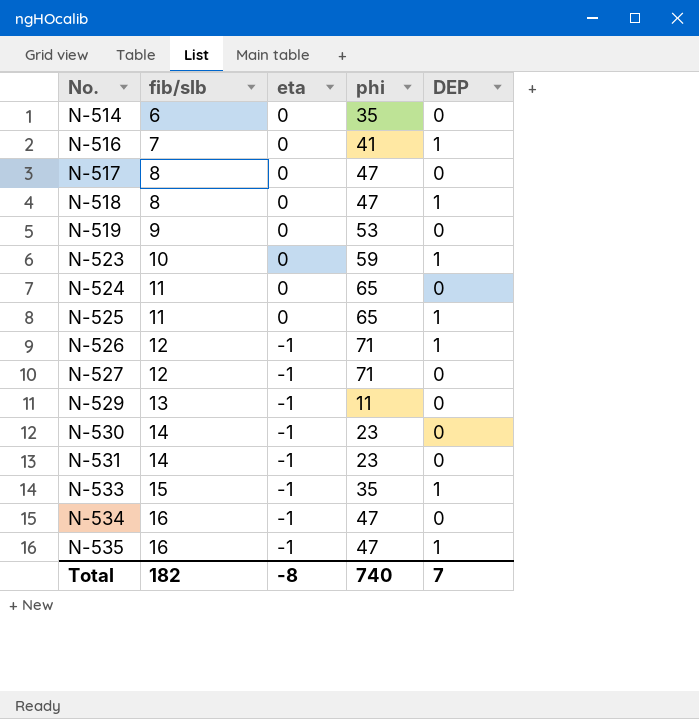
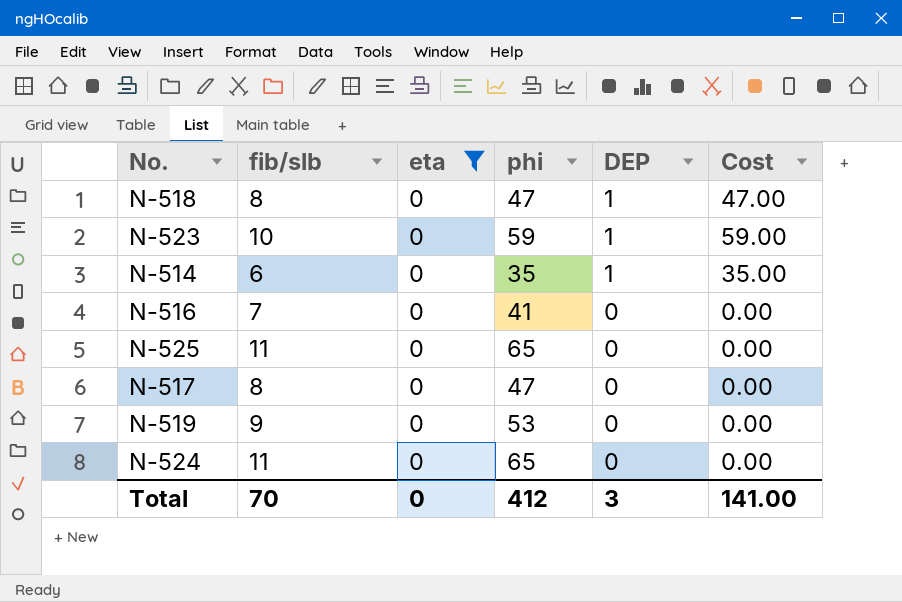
filter: none -> eta = 0
row order: No. ascending -> DEP descending
column Cost | formula: none -> [phi] * [DEP]
N-514 | DEP: 0 -> 1
N-516 | DEP: 1 -> 0
N-525 | DEP: 1 -> 0
Total | fib/slb: 182 -> 70
Total | eta: -8 -> 0
Total | phi: 740 -> 412
Total | DEP: 7 -> 3

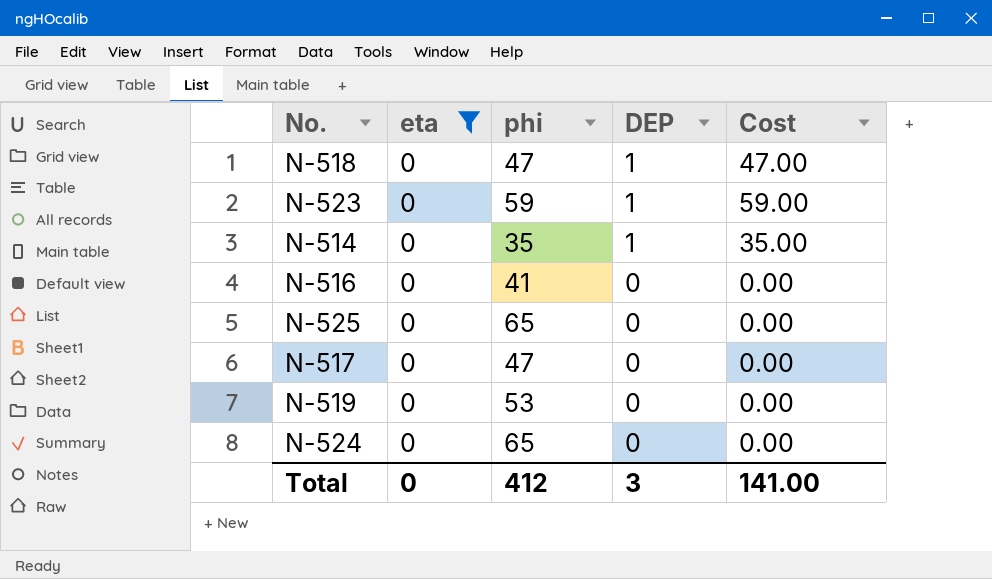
column fib/slb | position: 2 -> none

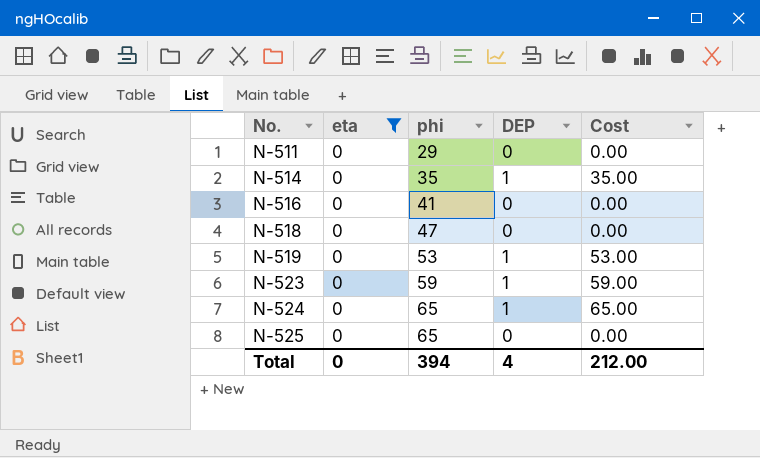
row order: DEP descending -> No. ascending
row N-517: 0 | 47 | 0 | 0.00 -> none
row N-511: none -> 0 | 29 | 0 | 0.00
N-518 | DEP: 1 -> 0
N-518 | Cost: 47.00 -> 0.00
N-519 | DEP: 0 -> 1
N-519 | Cost: 0.00 -> 53.00
N-524 | DEP: 0 -> 1
N-524 | Cost: 0.00 -> 65.00
Total | phi: 412 -> 394
Total | DEP: 3 -> 4
Total | Cost: 141.00 -> 212.00

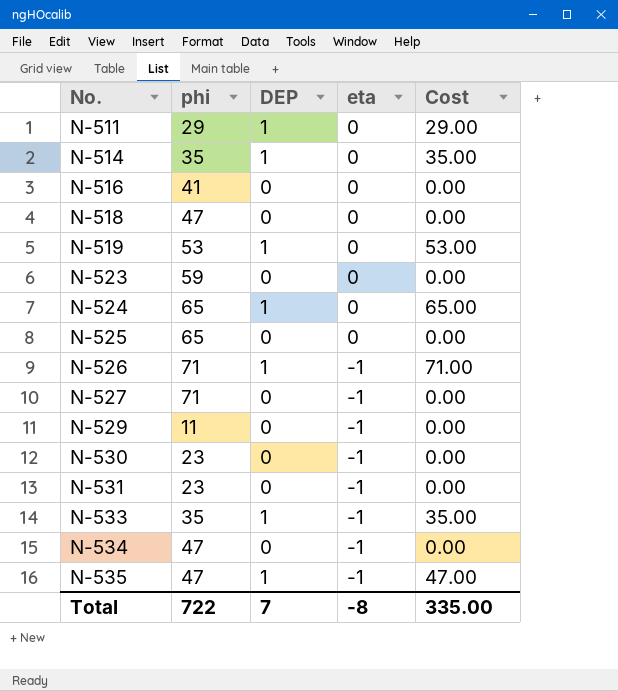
filter: eta = 0 -> none
column eta | position: 2 -> 4
N-511 | DEP: 0 -> 1
N-511 | Cost: 0.00 -> 29.00
N-523 | DEP: 1 -> 0
N-523 | Cost: 59.00 -> 0.00
Total | phi: 394 -> 722
Total | DEP: 4 -> 7
Total | eta: 0 -> -8
Total | Cost: 212.00 -> 335.00

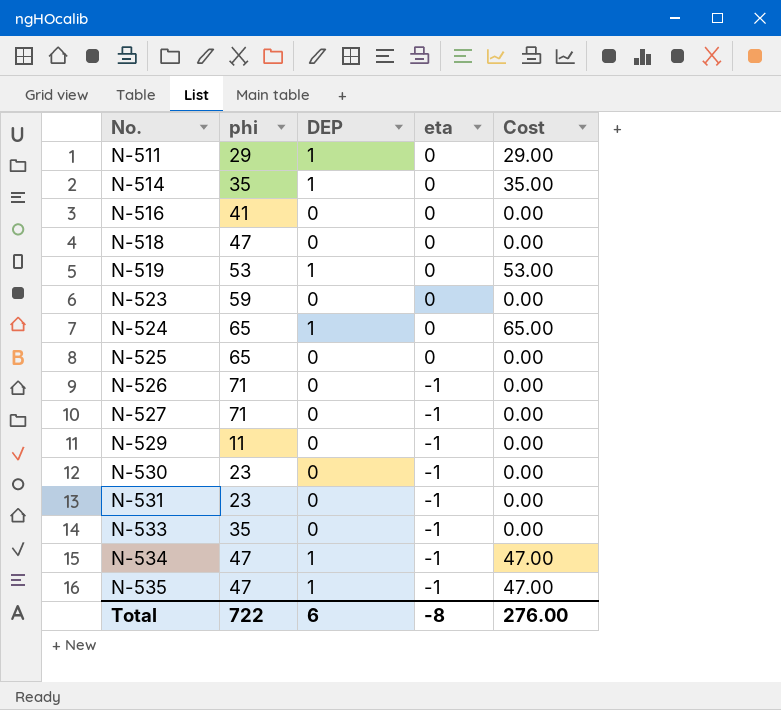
N-526 | DEP: 1 -> 0
N-526 | Cost: 71.00 -> 0.00
N-533 | DEP: 1 -> 0
N-533 | Cost: 35.00 -> 0.00
N-534 | DEP: 0 -> 1
N-534 | Cost: 0.00 -> 47.00
Total | DEP: 7 -> 6
Total | Cost: 335.00 -> 276.00

